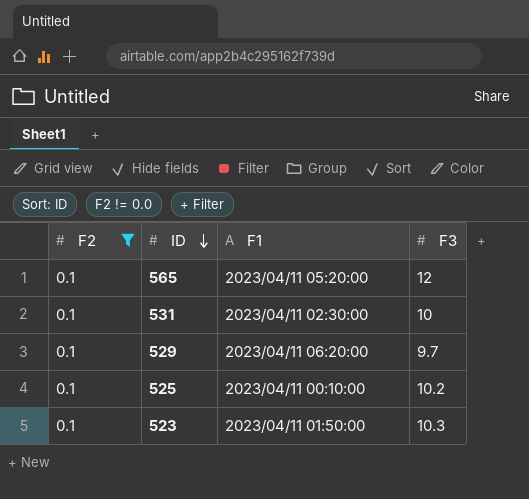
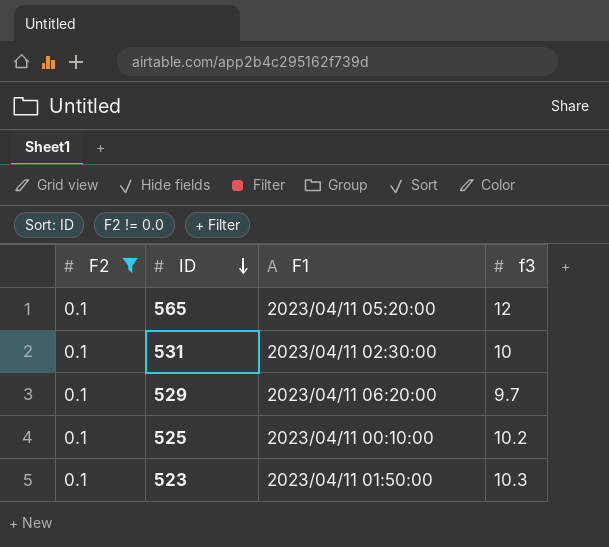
column name: F3 -> f3

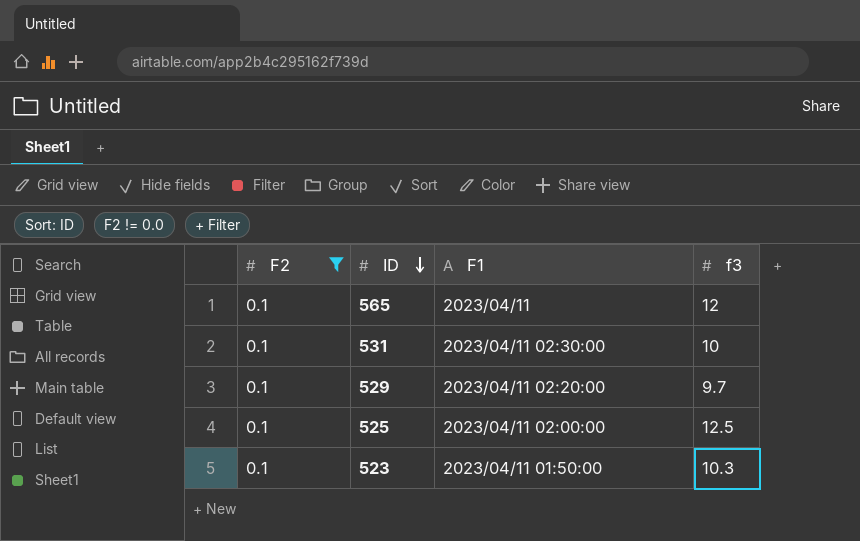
565 | F1: 2023/04/11 05:20:00 -> 2023/04/11
529 | F1: 2023/04/11 06:20:00 -> 2023/04/11 02:20:00
525 | F1: 2023/04/11 00:10:00 -> 2023/04/11 02:00:00
525 | f3: 10.2 -> 12.5

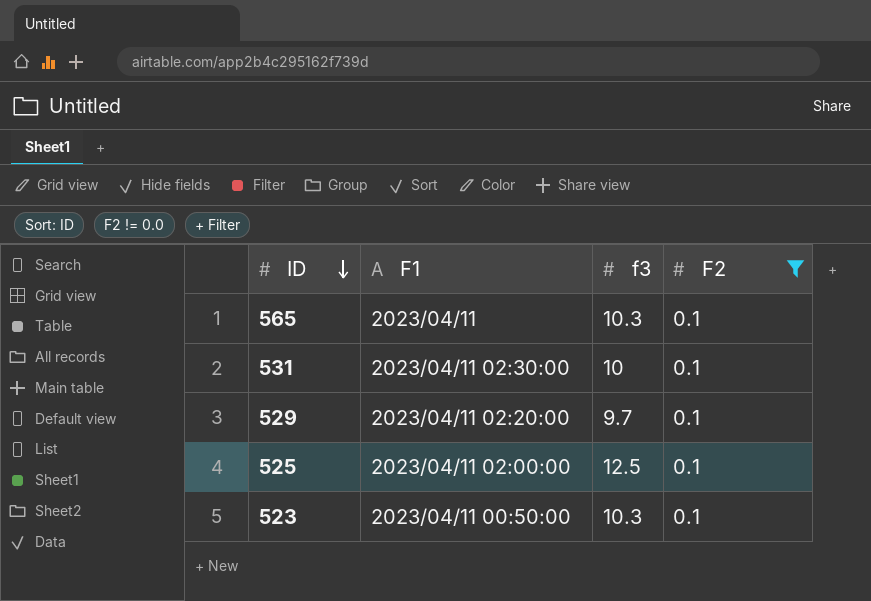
column F2 | position: 1 -> 4
565 | f3: 12 -> 10.3
523 | F1: 2023/04/11 01:50:00 -> 2023/04/11 00:50:00

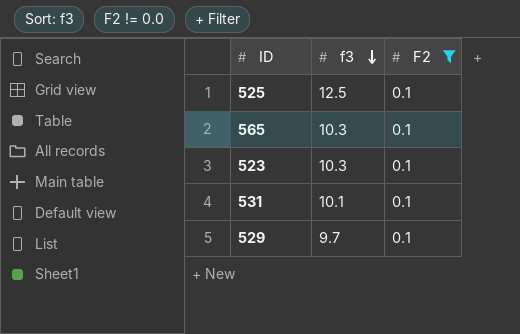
row order: ID descending -> f3 descending
column F1 | position: 2 -> none
531 | f3: 10 -> 10.1

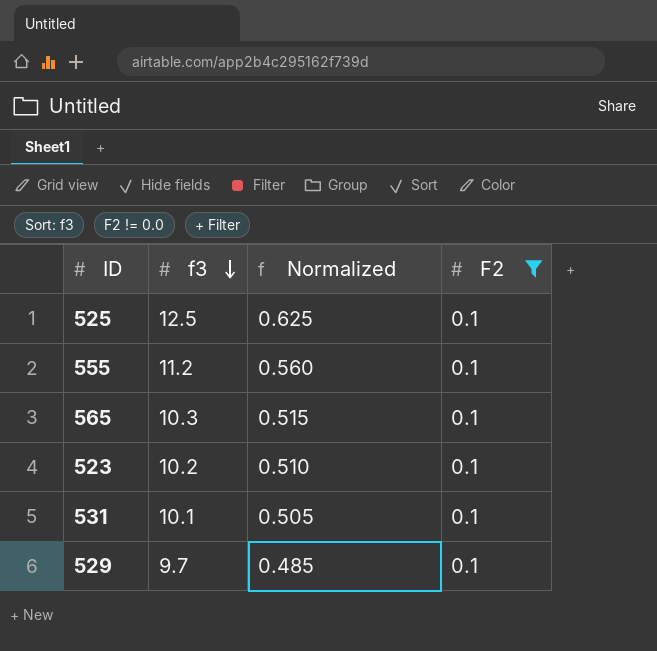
column Normalized | formula: none -> [f3] * 0.05
row 555: none -> 11.2 | 0.560 | 0.1
523 | f3: 10.3 -> 10.2

